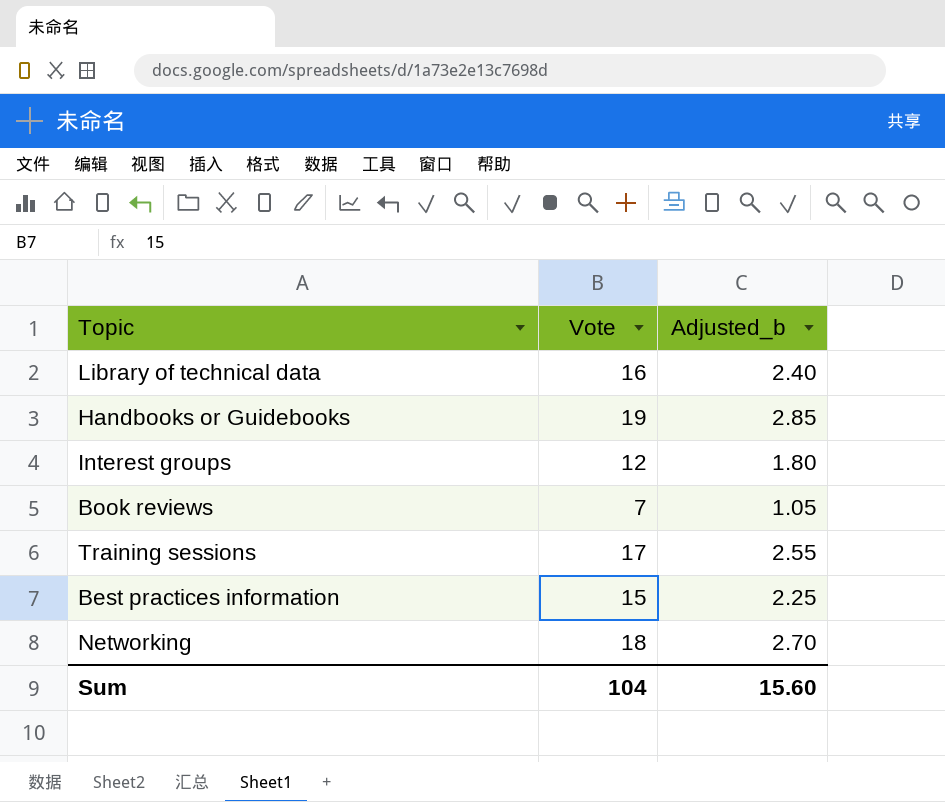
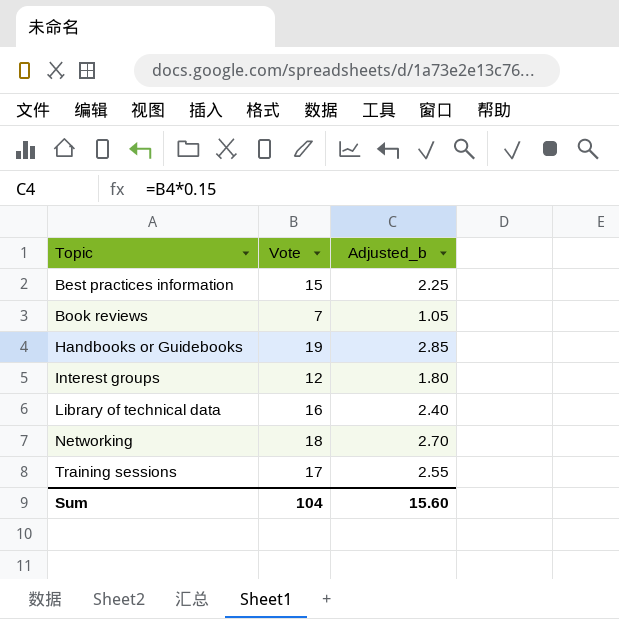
row order: none -> Topic ascending

